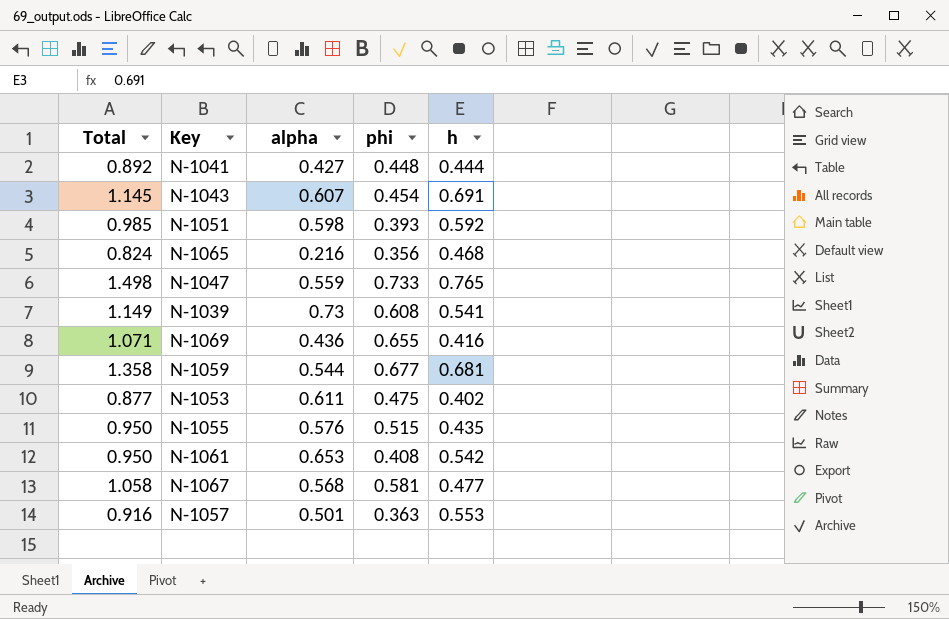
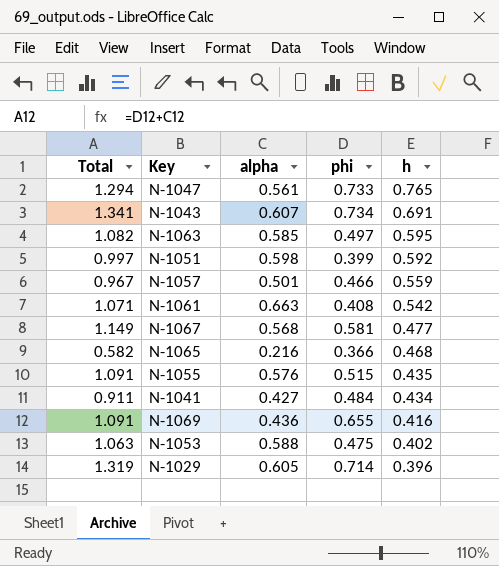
row order: none -> h descending
column Total | formula: [phi] + [h] -> [alpha] + [phi]
row N-1039: 1.149 | 0.73 | 0.608 | 0.541 -> none
row N-1059: 1.358 | 0.544 | 0.677 | 0.681 -> none
N-1047 | alpha: 0.559 -> 0.561
N-1043 | phi: 0.454 -> 0.734
row N-1063: none -> 1.082 | 0.585 | 0.497 | 0.595
N-1051 | phi: 0.393 -> 0.399
N-1057 | phi: 0.363 -> 0.466
N-1057 | h: 0.553 -> 0.559
N-1061 | alpha: 0.653 -> 0.663
N-1065 | phi: 0.356 -> 0.366
N-1041 | phi: 0.448 -> 0.484
N-1041 | h: 0.444 -> 0.434
N-1053 | alpha: 0.611 -> 0.588
row N-1029: none -> 1.319 | 0.605 | 0.714 | 0.396

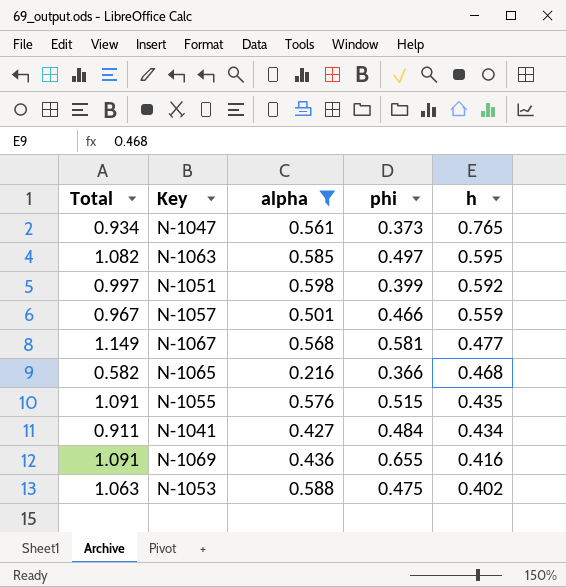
filter: none -> alpha <= 0.598
N-1047 | Total: 1.294 -> 0.934
N-1047 | phi: 0.733 -> 0.373

